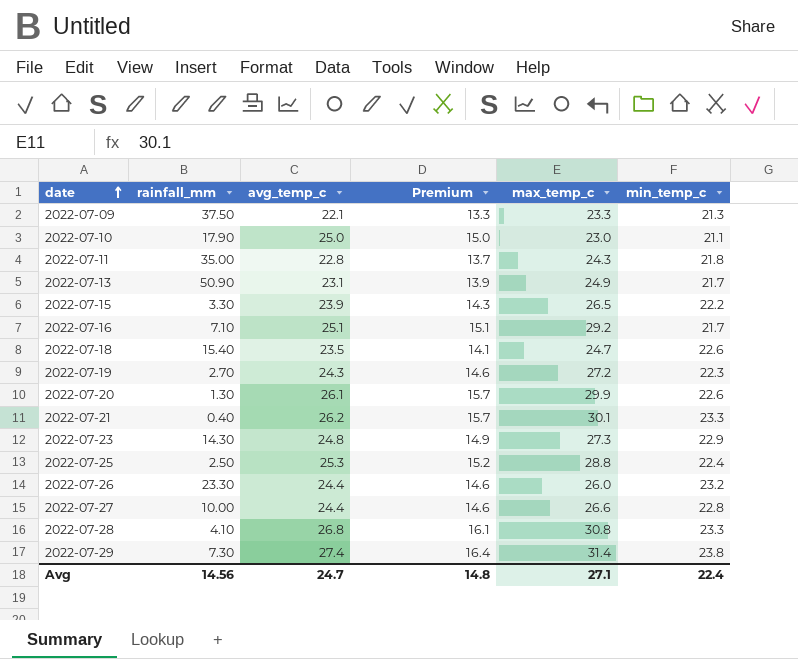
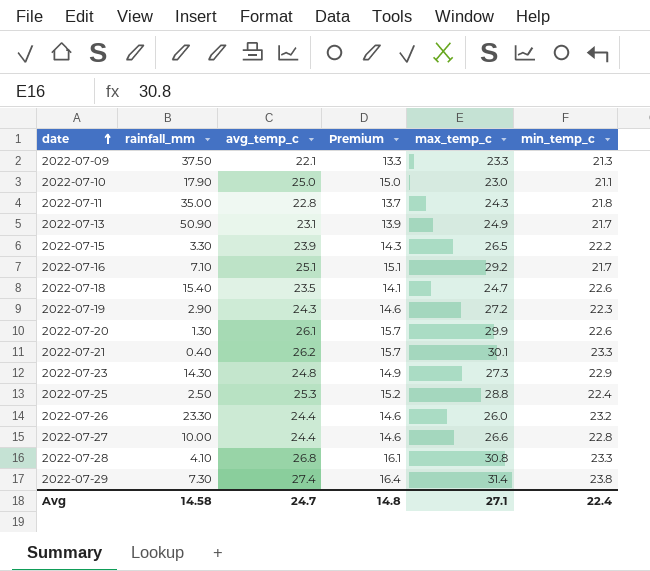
2022-07-19 | rainfall_mm: 2.70 -> 2.90
Avg | rainfall_mm: 14.56 -> 14.58

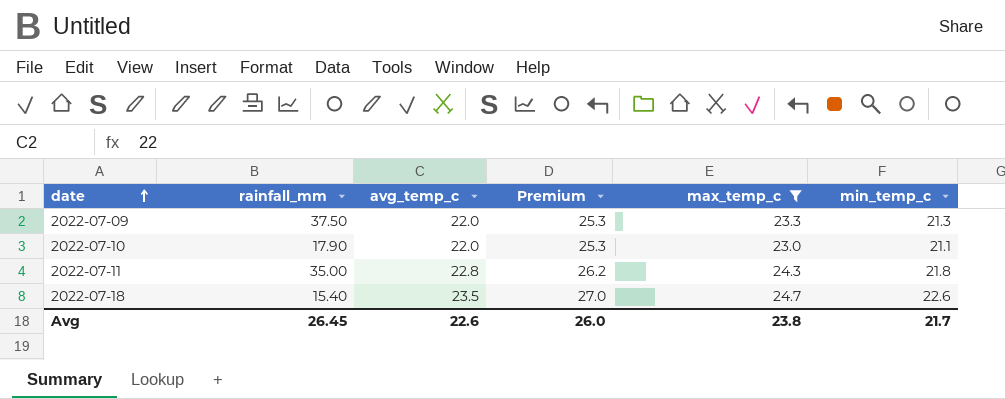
filter: none -> max_temp_c <= 24.7
column Premium | formula: [avg_temp_c] * 0.6 -> [avg_temp_c] * 1.15
2022-07-09 | avg_temp_c: 22.1 -> 22.0
2022-07-10 | avg_temp_c: 25.0 -> 22.0
Avg | rainfall_mm: 14.58 -> 26.45
Avg | avg_temp_c: 24.7 -> 22.6
Avg | Premium: 14.8 -> 26.0
Avg | max_temp_c: 27.1 -> 23.8
Avg | min_temp_c: 22.4 -> 21.7

